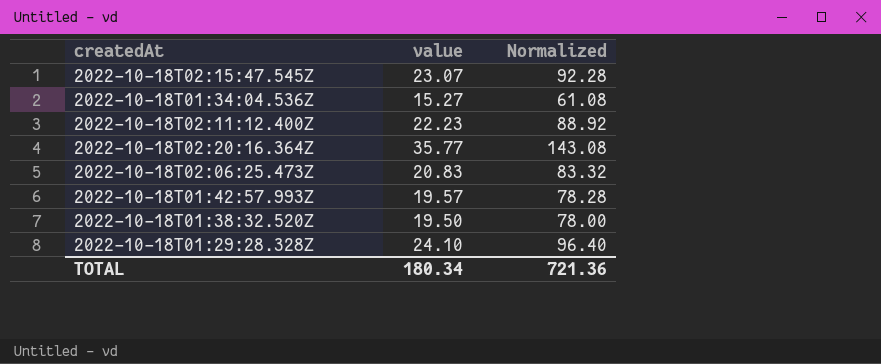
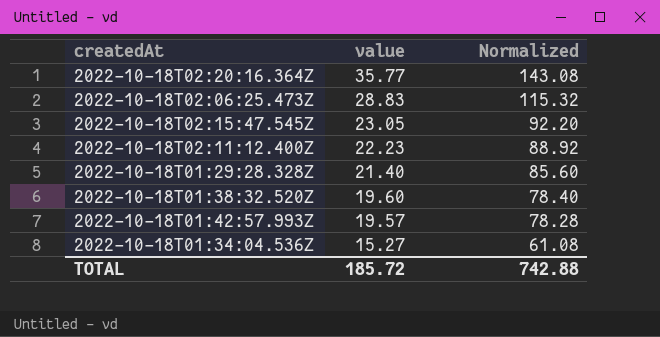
row order: none -> value descending
2022-10-18T02:06:25.473Z | value: 20.83 -> 28.83
2022-10-18T02:06:25.473Z | Normalized: 83.32 -> 115.32
2022-10-18T02:15:47.545Z | value: 23.07 -> 23.05
2022-10-18T02:15:47.545Z | Normalized: 92.28 -> 92.20
2022-10-18T01:29:28.328Z | value: 24.10 -> 21.40
2022-10-18T01:29:28.328Z | Normalized: 96.40 -> 85.60
2022-10-18T01:38:32.520Z | value: 19.50 -> 19.60
2022-10-18T01:38:32.520Z | Normalized: 78.00 -> 78.40
TOTAL | value: 180.34 -> 185.72
TOTAL | Normalized: 721.36 -> 742.88

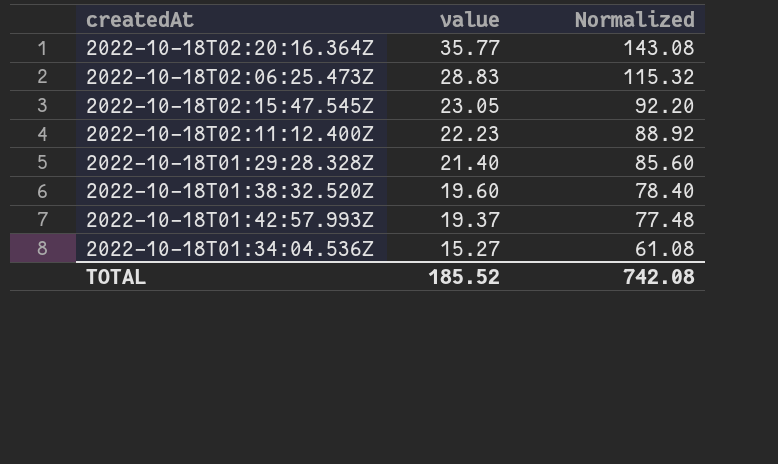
2022-10-18T01:42:57.993Z | value: 19.57 -> 19.37
2022-10-18T01:42:57.993Z | Normalized: 78.28 -> 77.48
TOTAL | value: 185.72 -> 185.52
TOTAL | Normalized: 742.88 -> 742.08

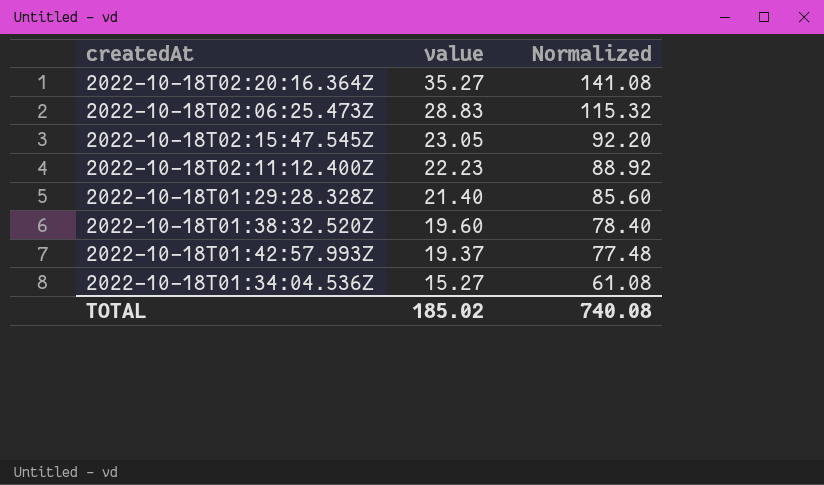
2022-10-18T02:20:16.364Z | value: 35.77 -> 35.27
2022-10-18T02:20:16.364Z | Normalized: 143.08 -> 141.08
TOTAL | value: 185.52 -> 185.02
TOTAL | Normalized: 742.08 -> 740.08

